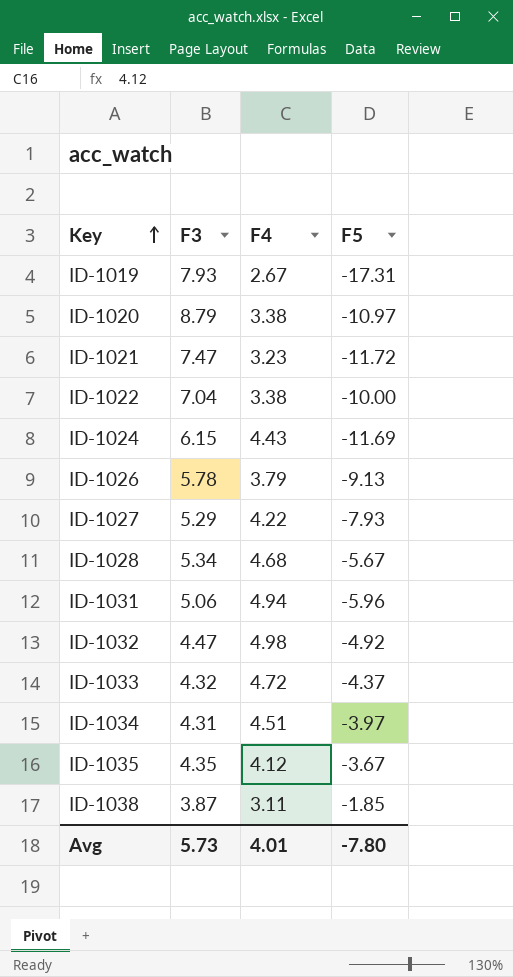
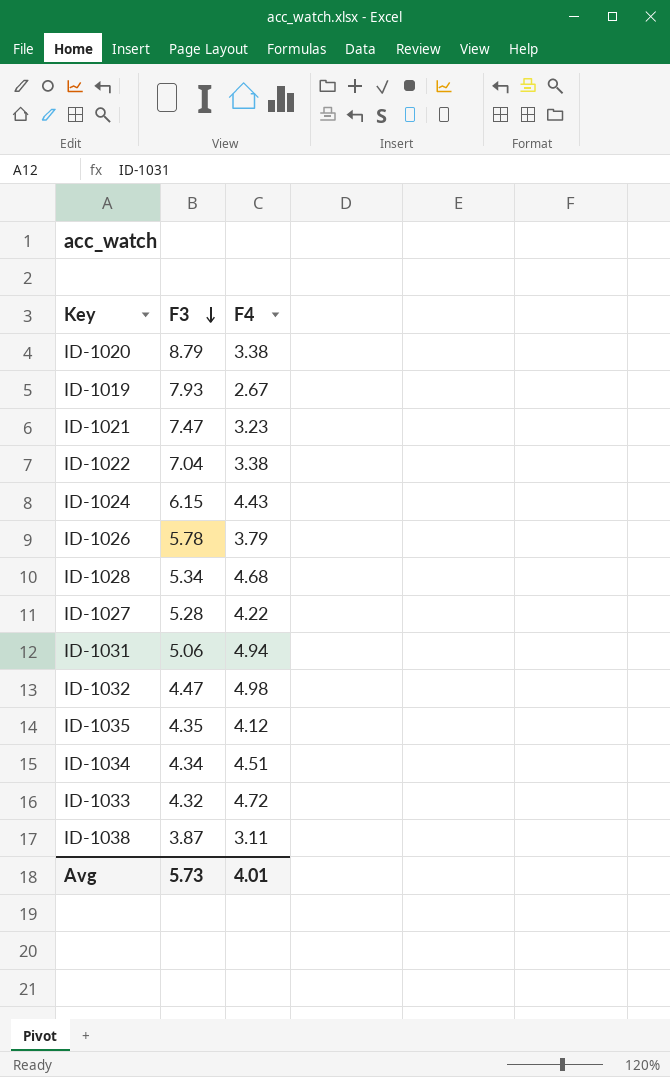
row order: Key ascending -> F3 descending
column F5 | position: 4 -> none
ID-1027 | F3: 5.29 -> 5.28
ID-1034 | F3: 4.31 -> 4.34

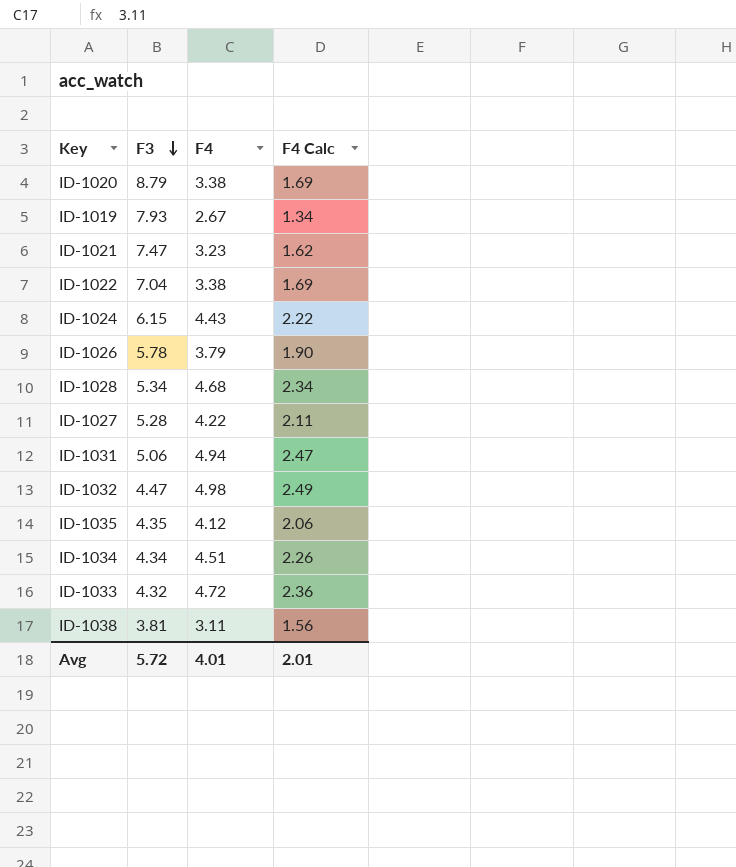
column F4 Calc | formula: none -> [F4] * 0.5
ID-1038 | F3: 3.87 -> 3.81
Avg | F3: 5.73 -> 5.72

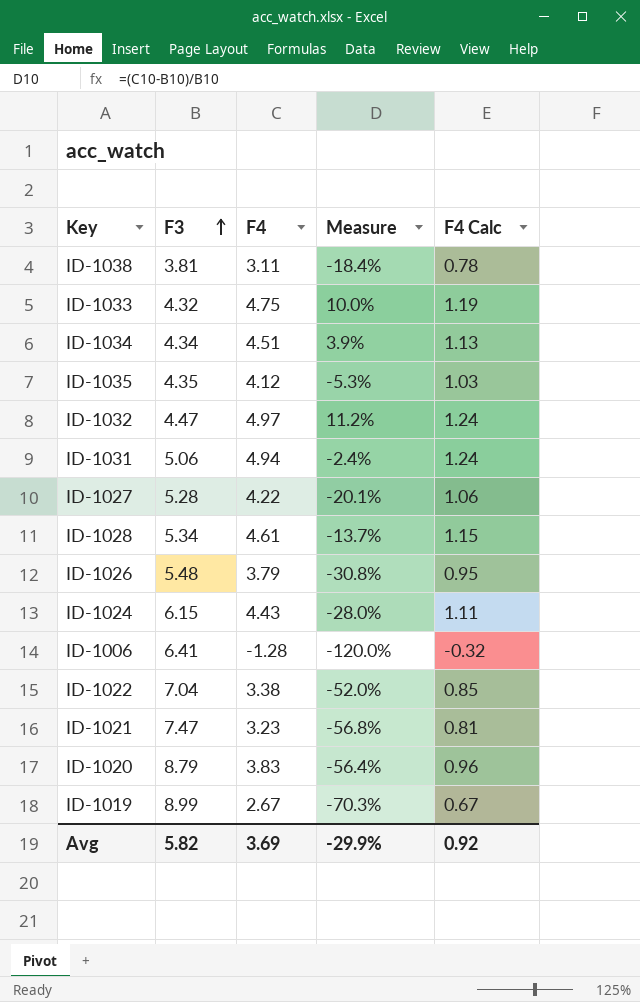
row order: F3 descending -> F3 ascending
column Measure | formula: none -> ([F4] - [F3]) / [F3]
column F4 Calc | formula: [F4] * 0.5 -> [F4] * 0.25
ID-1033 | F4: 4.72 -> 4.75
ID-1032 | F4: 4.98 -> 4.97
ID-1028 | F4: 4.68 -> 4.61
ID-1026 | F3: 5.78 -> 5.48
row ID-1006: none -> 6.41 | -1.28 | -120.0% | -0.32
ID-1020 | F4: 3.38 -> 3.83
ID-1019 | F3: 7.93 -> 8.99
Avg | F3: 5.72 -> 5.82
Avg | F4: 4.01 -> 3.69
Avg | F4 Calc: 2.01 -> 0.92

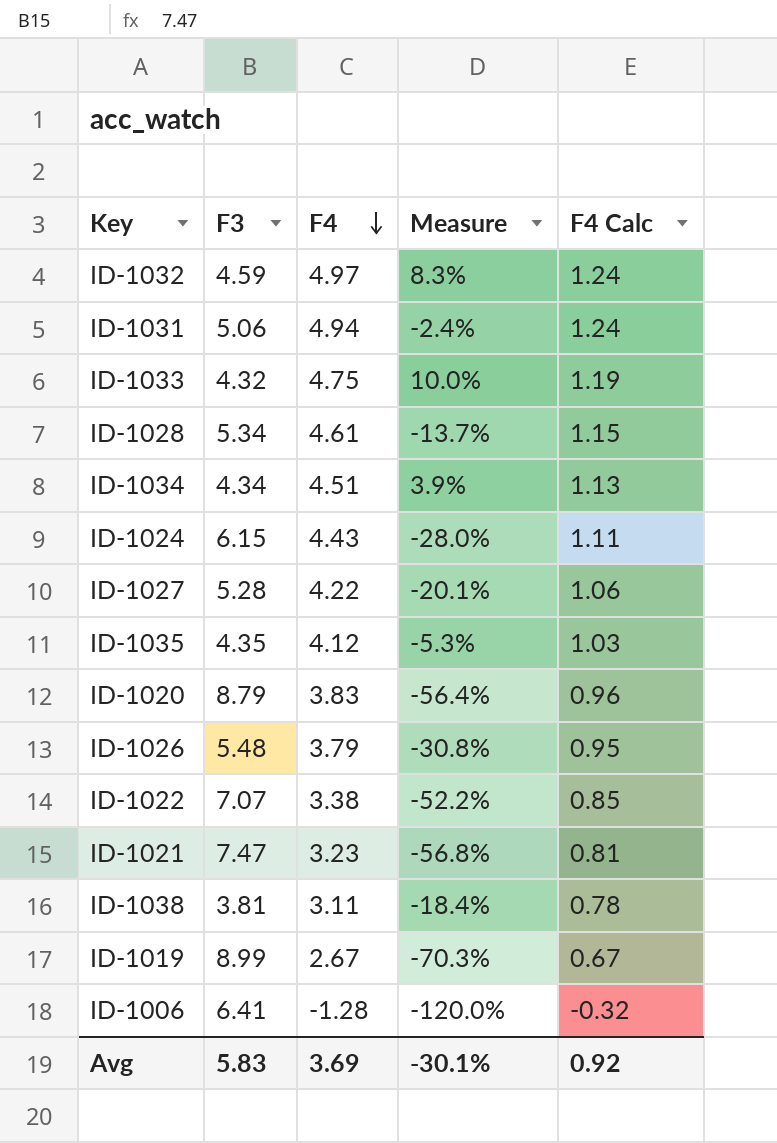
row order: F3 ascending -> F4 descending
ID-1032 | F3: 4.47 -> 4.59
ID-1032 | Measure: 11.2% -> 8.3%
ID-1022 | F3: 7.04 -> 7.07
ID-1022 | Measure: -52.0% -> -52.2%
Avg | F3: 5.82 -> 5.83
Avg | Measure: -29.9% -> -30.1%

